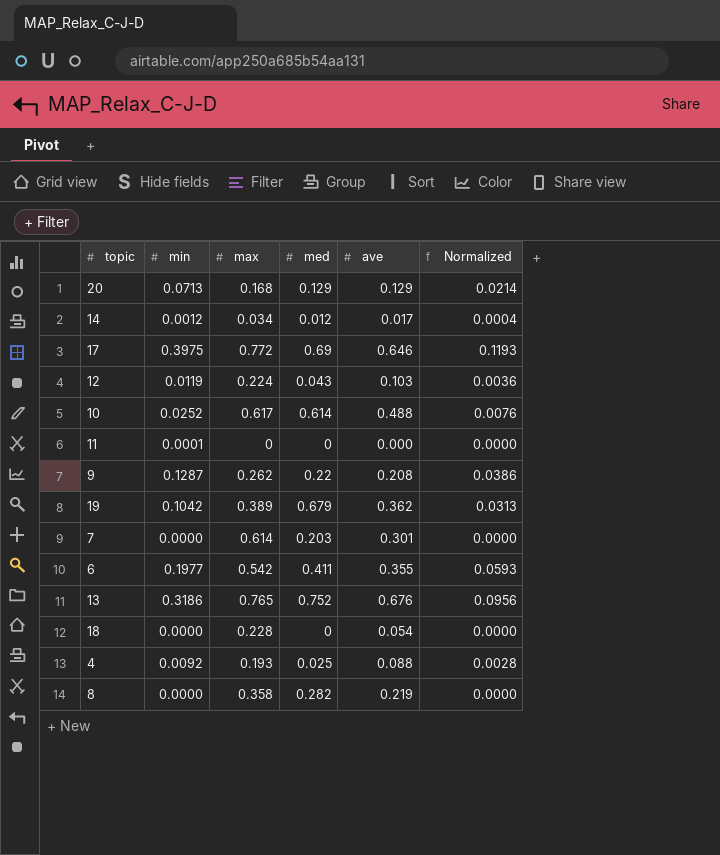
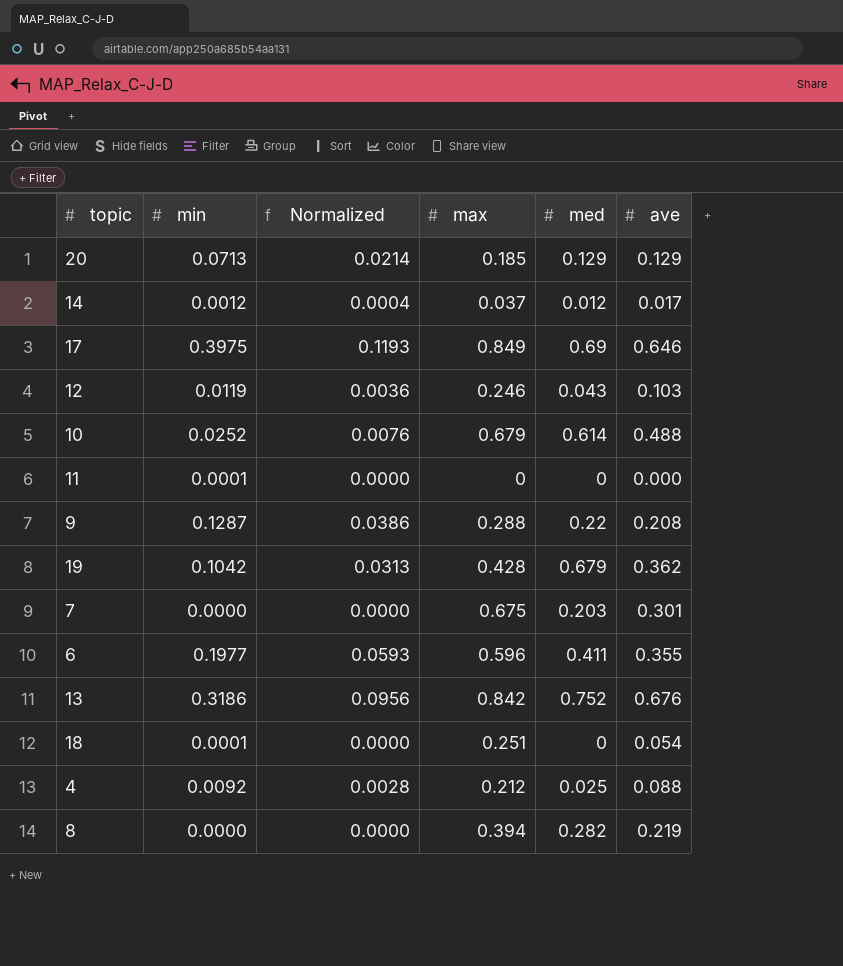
column Normalized | position: 6 -> 3
20 | max: 0.168 -> 0.185
14 | max: 0.034 -> 0.037
17 | max: 0.772 -> 0.849
12 | max: 0.224 -> 0.246
10 | max: 0.617 -> 0.679
9 | max: 0.262 -> 0.288
19 | max: 0.389 -> 0.428
7 | max: 0.614 -> 0.675
6 | max: 0.542 -> 0.596
13 | max: 0.765 -> 0.842
18 | min: 0.0000 -> 0.0001
18 | max: 0.228 -> 0.251
4 | max: 0.193 -> 0.212
8 | max: 0.358 -> 0.394

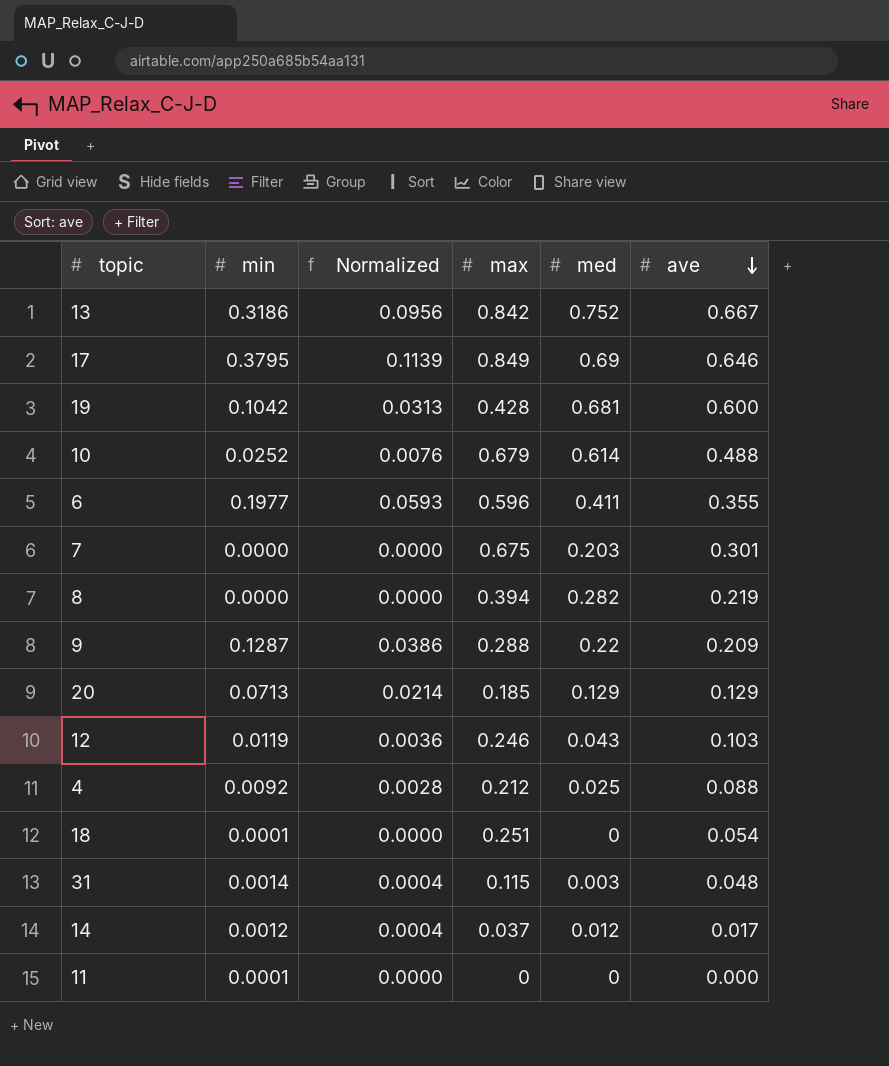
row order: none -> ave descending
13 | ave: 0.676 -> 0.667
17 | min: 0.3975 -> 0.3795
17 | Normalized: 0.1193 -> 0.1139
19 | med: 0.679 -> 0.681
19 | ave: 0.362 -> 0.600
9 | ave: 0.208 -> 0.209
row 31: none -> 0.0014 | 0.0004 | 0.115 | 0.003 | 0.048

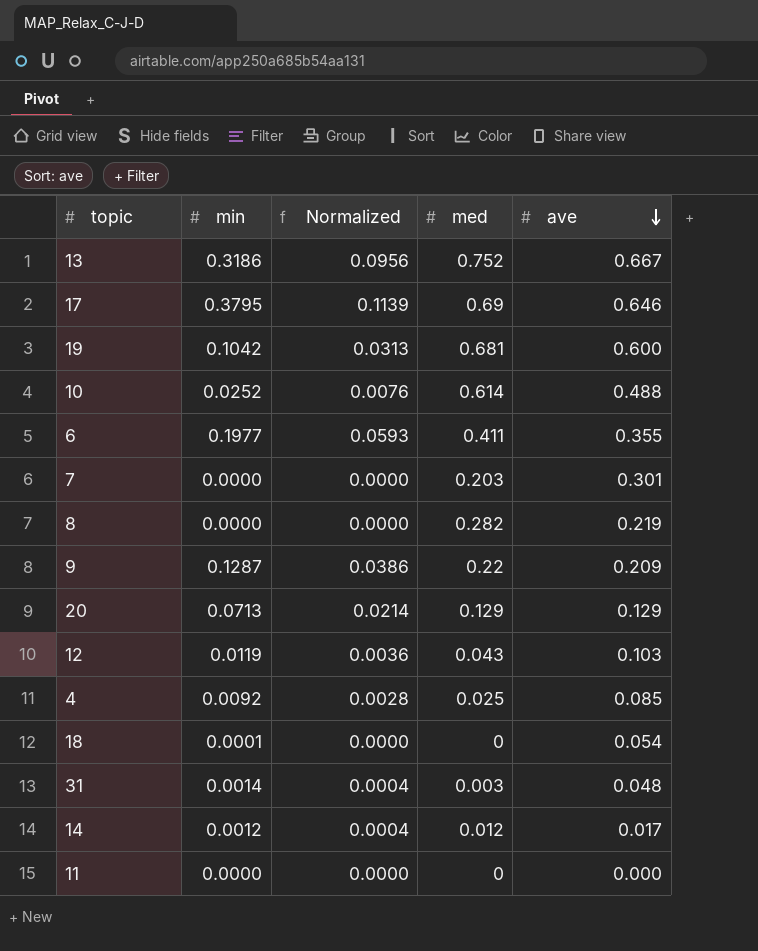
column max | position: 4 -> none
4 | ave: 0.088 -> 0.085
11 | min: 0.0001 -> 0.0000

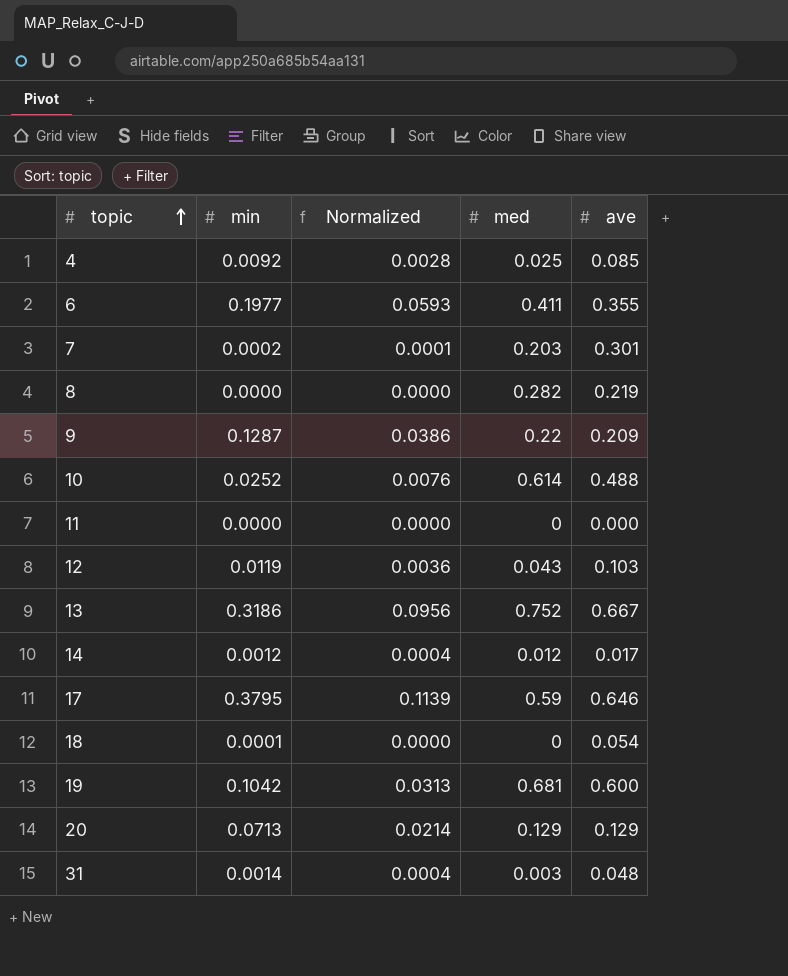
row order: ave descending -> topic ascending
7 | min: 0.0000 -> 0.0002
7 | Normalized: 0.0000 -> 0.0001
17 | med: 0.69 -> 0.59

